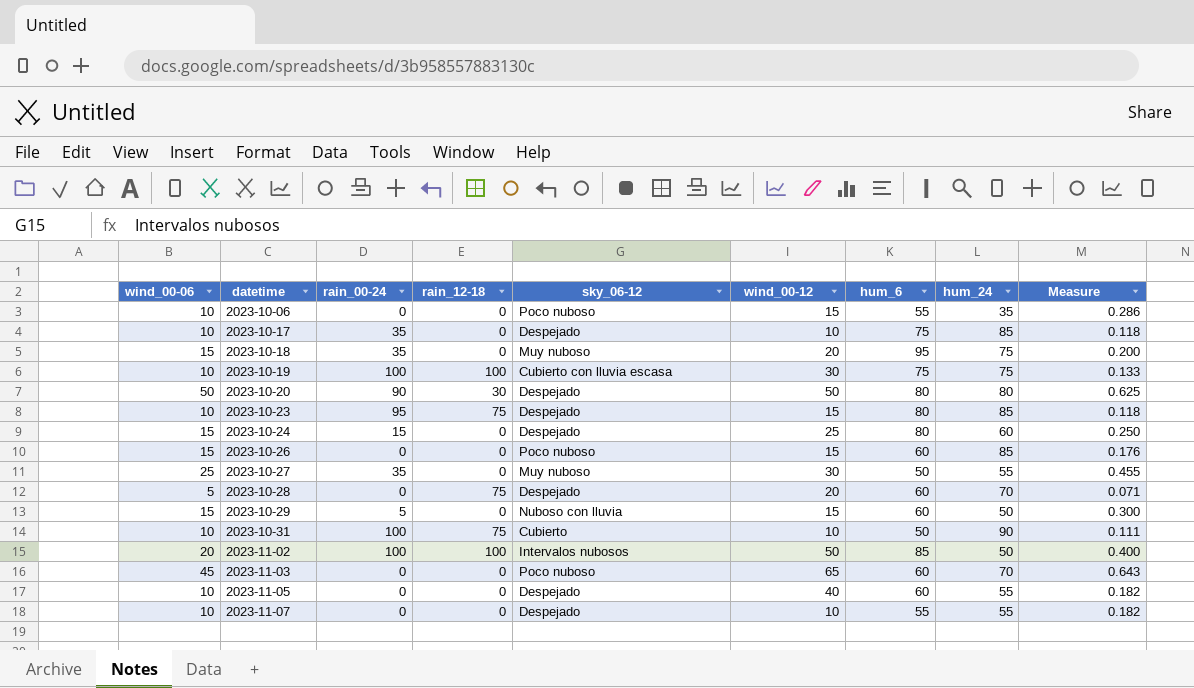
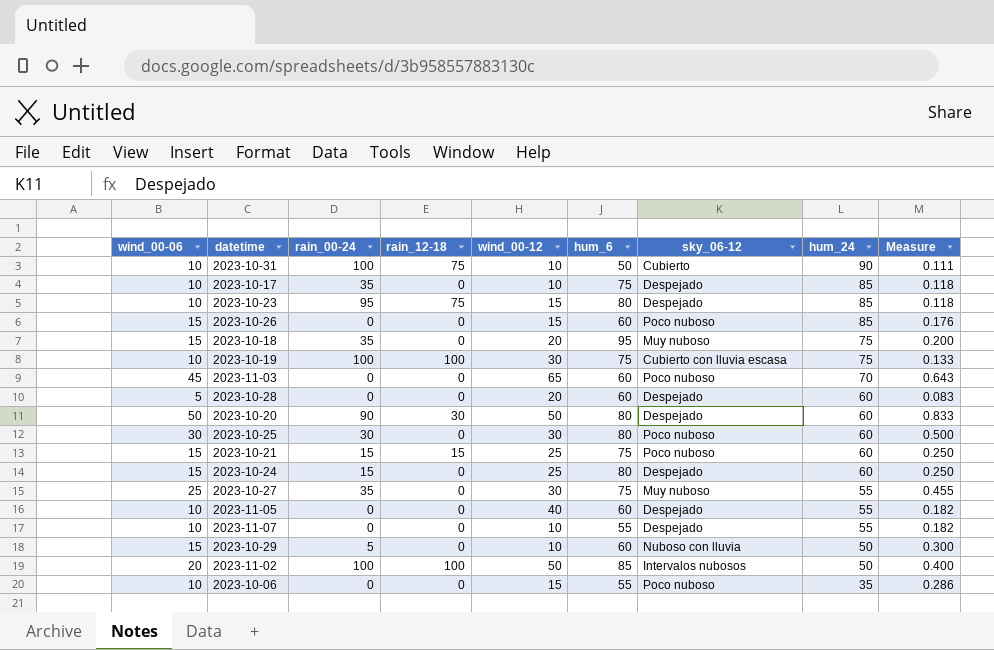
row order: datetime ascending -> hum_24 descending
column sky_06-12 | position: 5 -> 7
2023-10-28 | rain_12-18: 75 -> 0
2023-10-28 | hum_24: 70 -> 60
2023-10-28 | Measure: 0.071 -> 0.083
2023-10-20 | hum_24: 80 -> 60
2023-10-20 | Measure: 0.625 -> 0.833
row 2023-10-25: none -> 30 | 30 | 0 | 30 | 80 | Poco nuboso | 60 | 0.500
row 2023-10-21: none -> 15 | 15 | 15 | 25 | 75 | Poco nuboso | 60 | 0.250
2023-10-27 | hum_6: 50 -> 75
2023-10-29 | wind_00-12: 15 -> 10

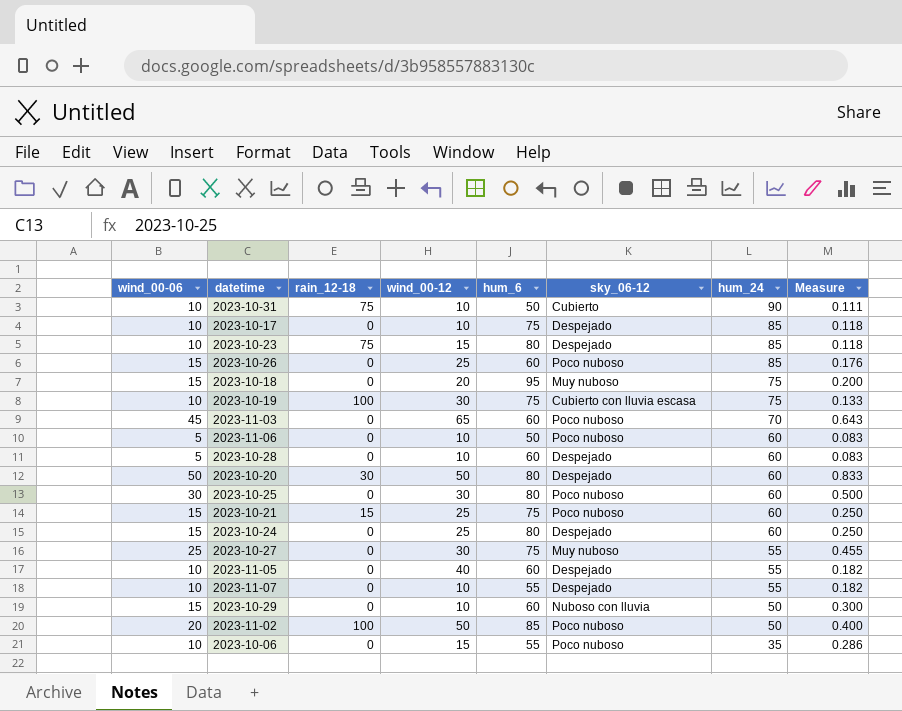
column rain_00-24 | position: 3 -> none
2023-10-26 | wind_00-12: 15 -> 25
row 2023-11-06: none -> 5 | 0 | 10 | 50 | Poco nuboso | 60 | 0.083
2023-10-28 | wind_00-12: 20 -> 10
2023-11-02 | sky_06-12: Intervalos nubosos -> Poco nuboso

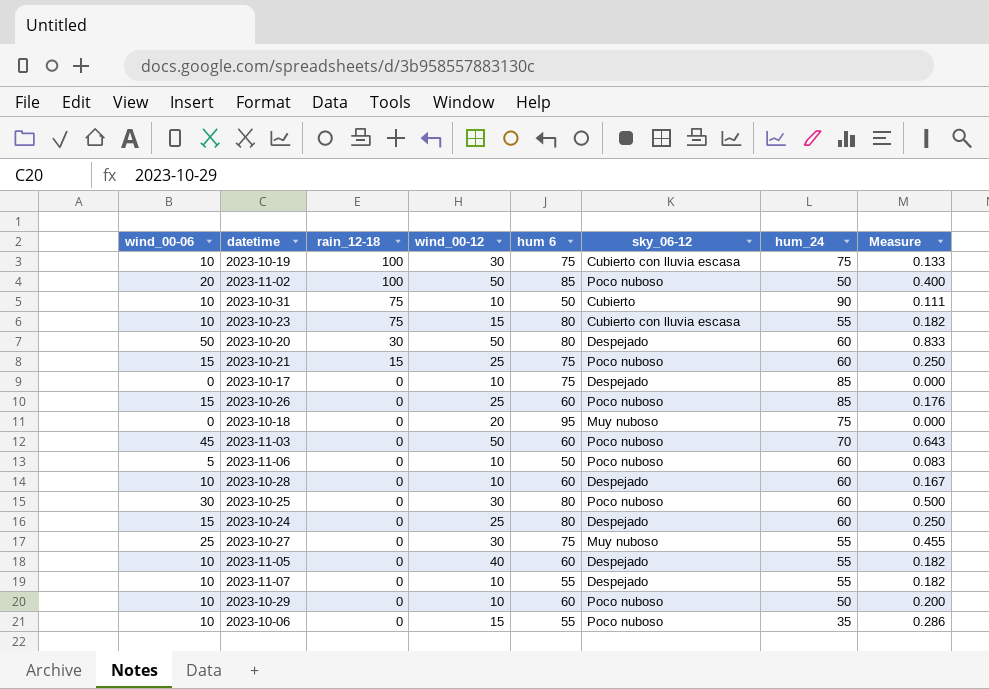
row order: hum_24 descending -> rain_12-18 descending
column name: hum_6 -> hum 6
2023-10-23 | sky_06-12: Despejado -> Cubierto con lluvia escasa
2023-10-23 | hum_24: 85 -> 55
2023-10-23 | Measure: 0.118 -> 0.182
2023-10-17 | wind_00-06: 10 -> 0
2023-10-17 | Measure: 0.118 -> 0.000
2023-10-18 | wind_00-06: 15 -> 0
2023-10-18 | Measure: 0.200 -> 0.000
2023-11-03 | wind_00-12: 65 -> 50
2023-10-28 | wind_00-06: 5 -> 10
2023-10-28 | Measure: 0.083 -> 0.167
2023-10-29 | wind_00-06: 15 -> 10
2023-10-29 | sky_06-12: Nuboso con lluvia -> Poco nuboso
2023-10-29 | Measure: 0.300 -> 0.200

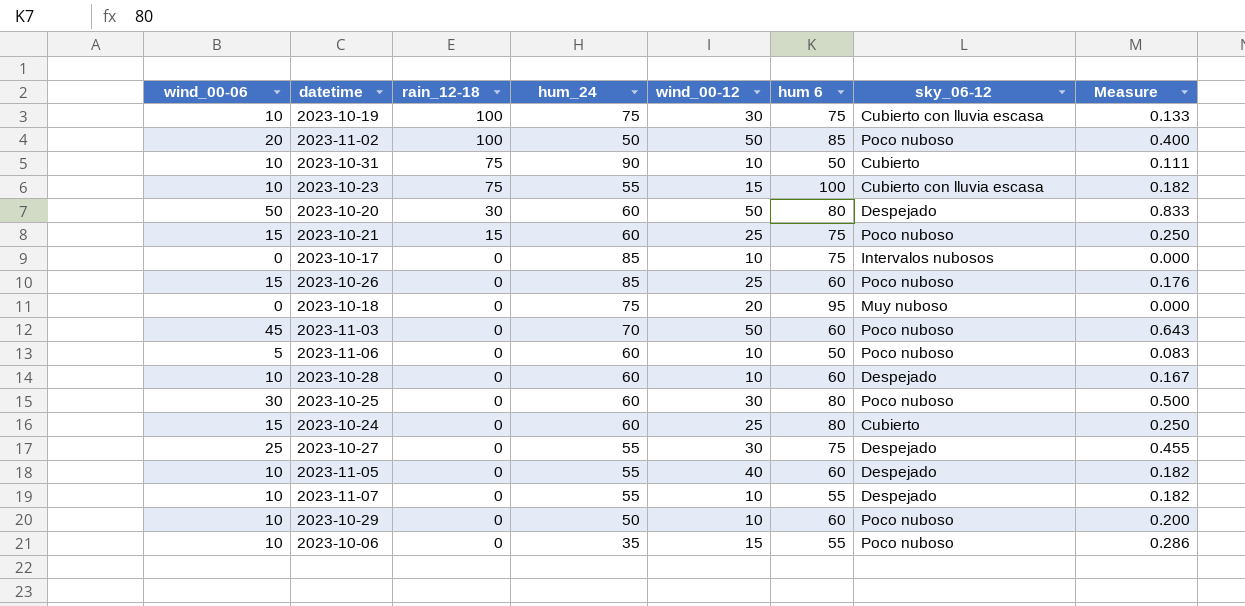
column hum_24 | position: 7 -> 4
2023-10-23 | hum 6: 80 -> 100
2023-10-17 | sky_06-12: Despejado -> Intervalos nubosos
2023-10-24 | sky_06-12: Despejado -> Cubierto
2023-10-27 | sky_06-12: Muy nuboso -> Despejado

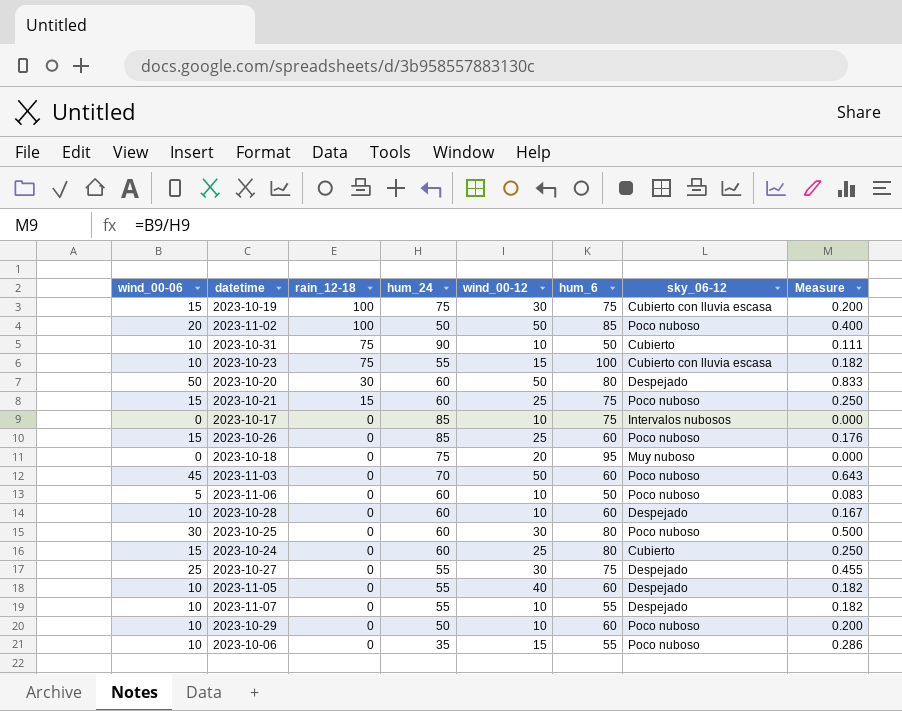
column name: hum 6 -> hum_6
2023-10-19 | wind_00-06: 10 -> 15
2023-10-19 | Measure: 0.133 -> 0.200

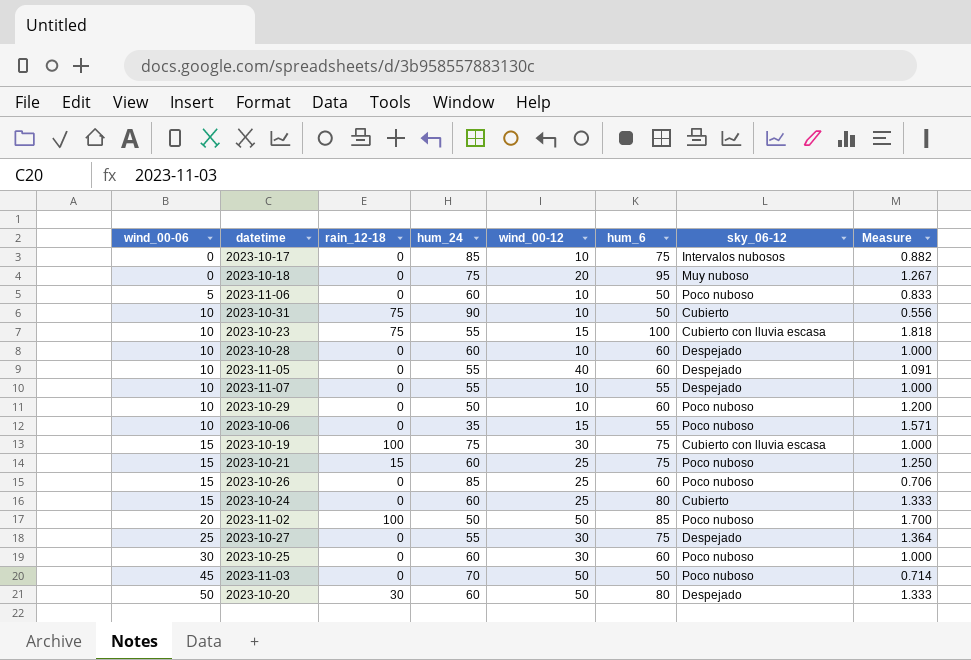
row order: rain_12-18 descending -> wind_00-06 ascending
column Measure | formula: [wind_00-06] / [hum_24] -> [hum_6] / [hum_24]
2023-10-25 | hum_6: 80 -> 60
2023-11-03 | hum_6: 60 -> 50

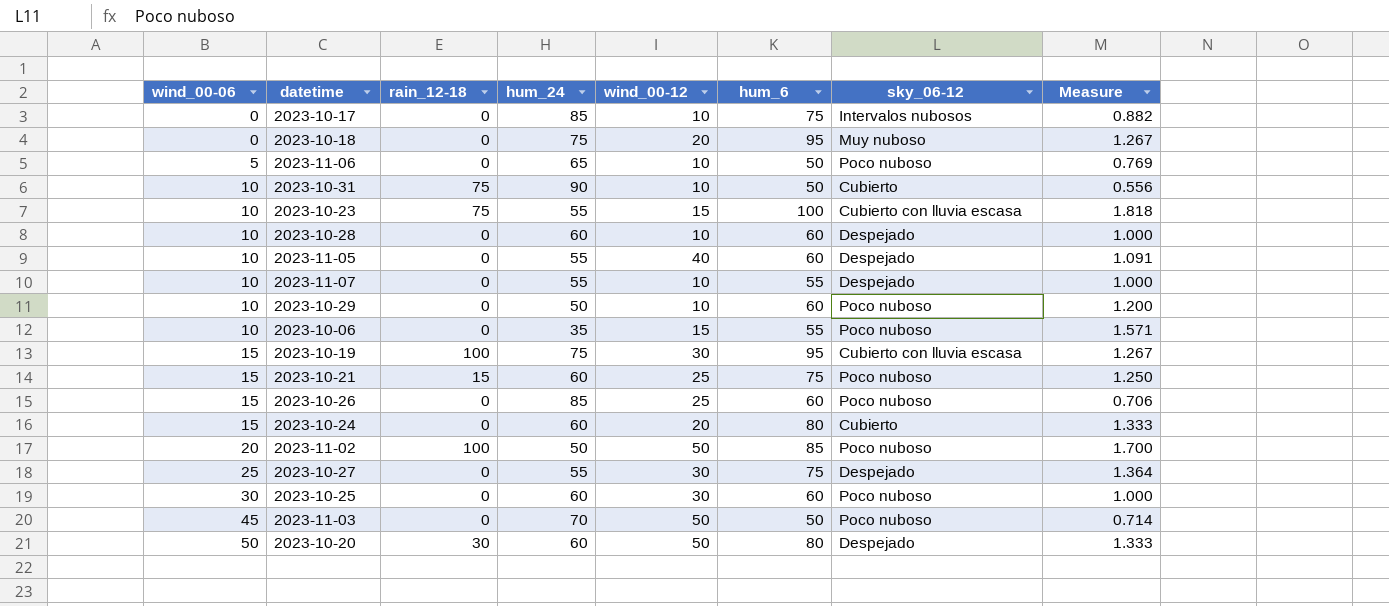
2023-11-06 | hum_24: 60 -> 65
2023-11-06 | Measure: 0.833 -> 0.769
2023-10-19 | hum_6: 75 -> 95
2023-10-19 | Measure: 1.000 -> 1.267
2023-10-24 | wind_00-12: 25 -> 20

